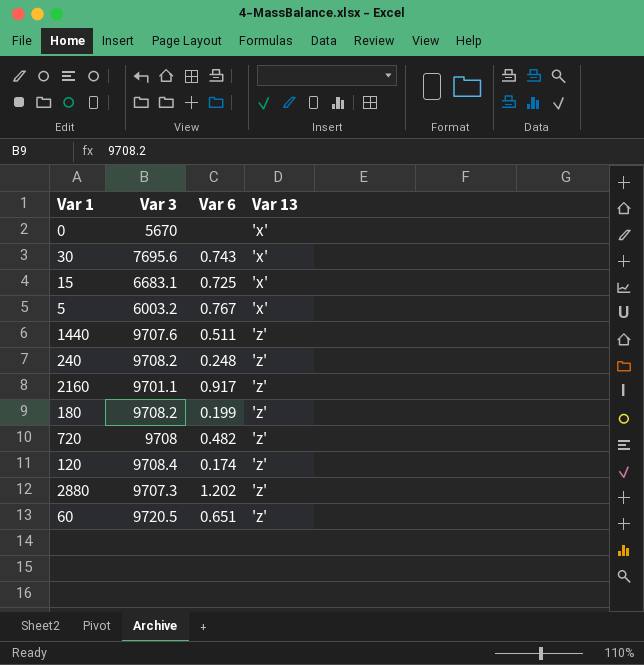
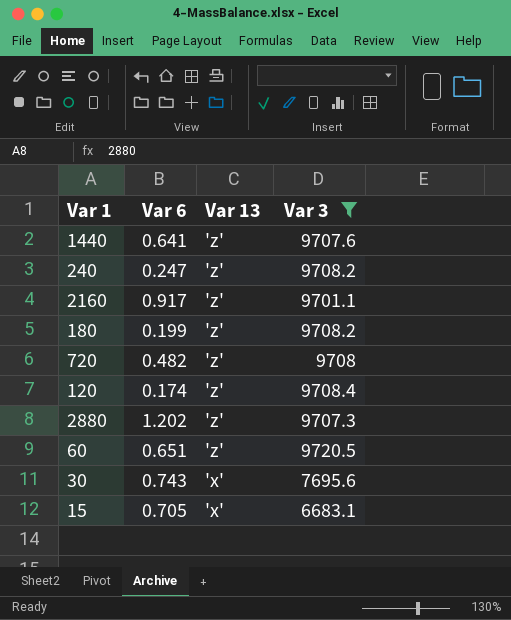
filter: none -> Var 3 >= 6683.1
row order: Var 13 ascending -> Var 13 descending
column Var 3 | position: 2 -> 4
1440 | Var 6: 0.511 -> 0.641
240 | Var 6: 0.248 -> 0.247
15 | Var 6: 0.725 -> 0.705

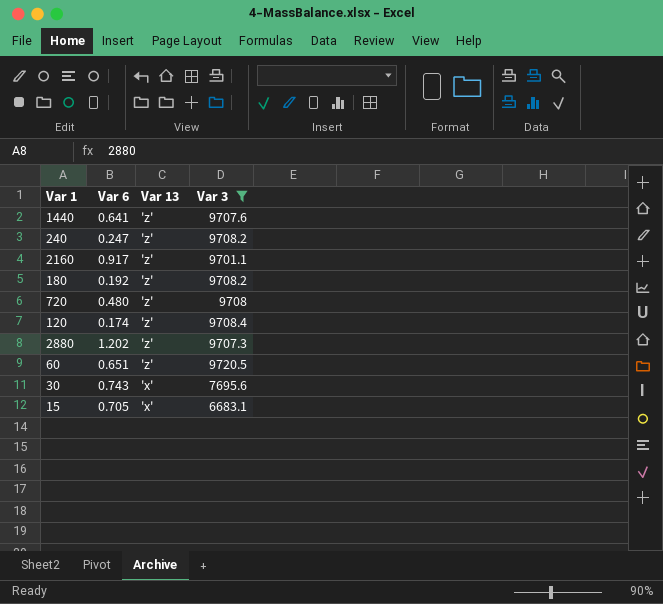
180 | Var 6: 0.199 -> 0.192
720 | Var 6: 0.482 -> 0.480

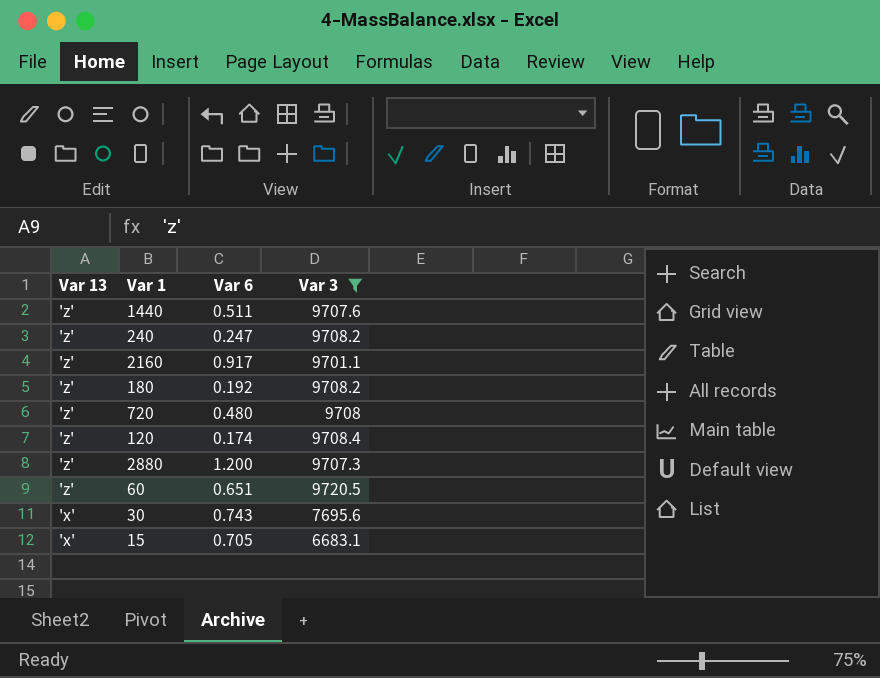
column Var 13 | position: 3 -> 1
1440 | Var 6: 0.641 -> 0.511
2880 | Var 6: 1.202 -> 1.200

